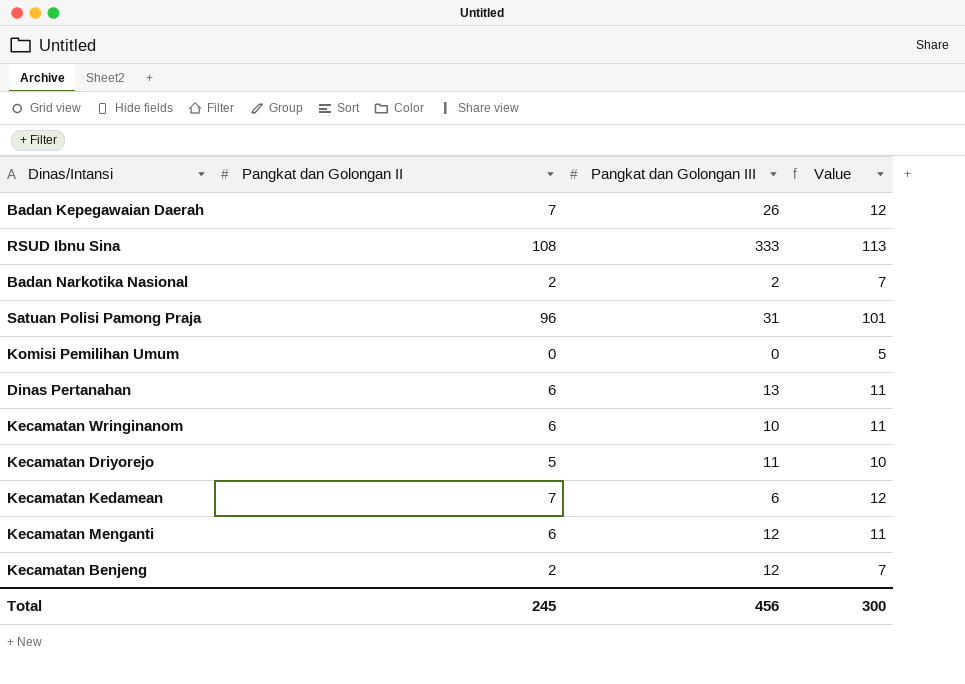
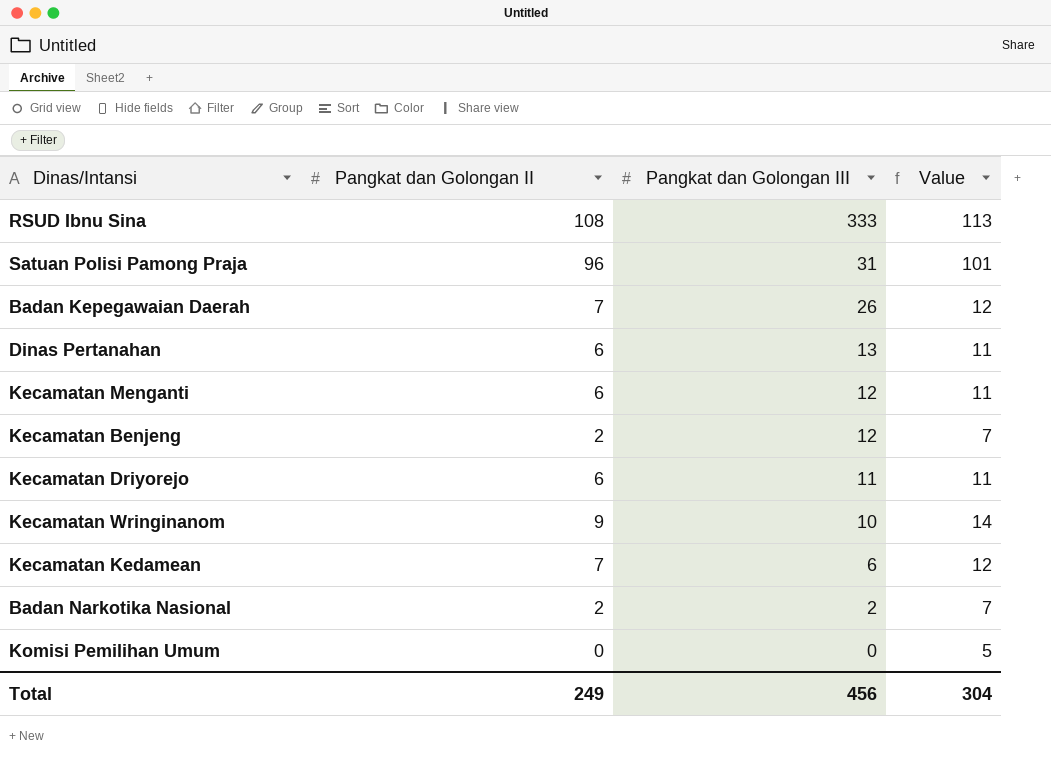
row order: none -> Pangkat dan Golongan III descending
Kecamatan Driyorejo | Pangkat dan Golongan II: 5 -> 6
Kecamatan Driyorejo | Value: 10 -> 11
Kecamatan Wringinanom | Pangkat dan Golongan II: 6 -> 9
Kecamatan Wringinanom | Value: 11 -> 14
Total | Pangkat dan Golongan II: 245 -> 249
Total | Value: 300 -> 304

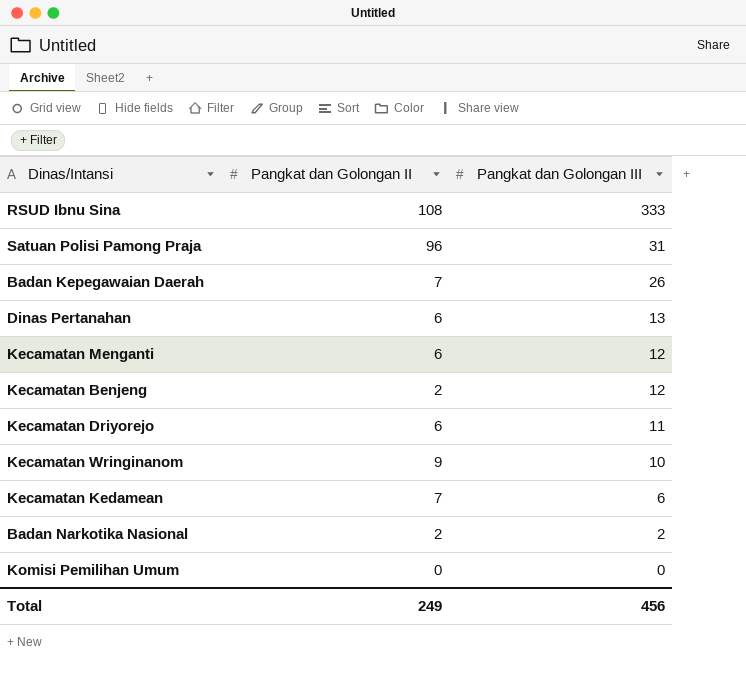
column Value | formula: [Pangkat dan Golongan II] + 5 -> none

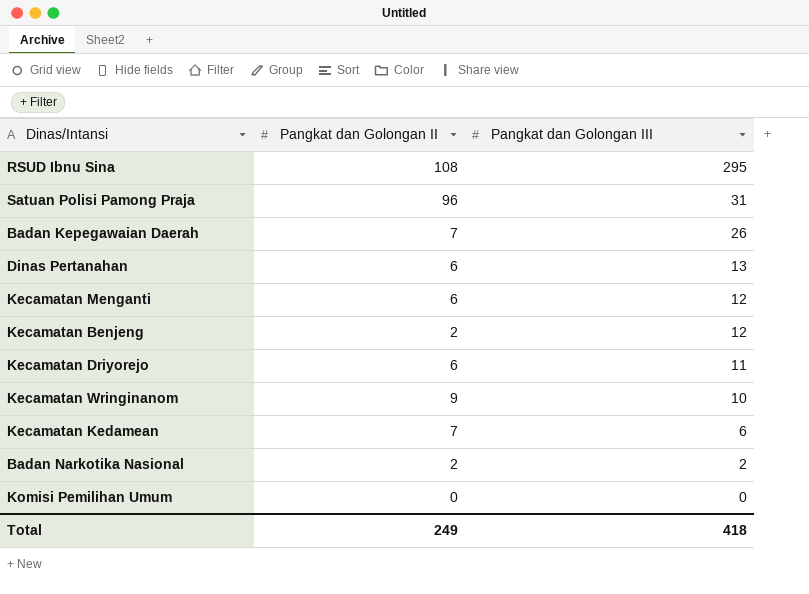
RSUD Ibnu Sina | Pangkat dan Golongan III: 333 -> 295
Total | Pangkat dan Golongan III: 456 -> 418

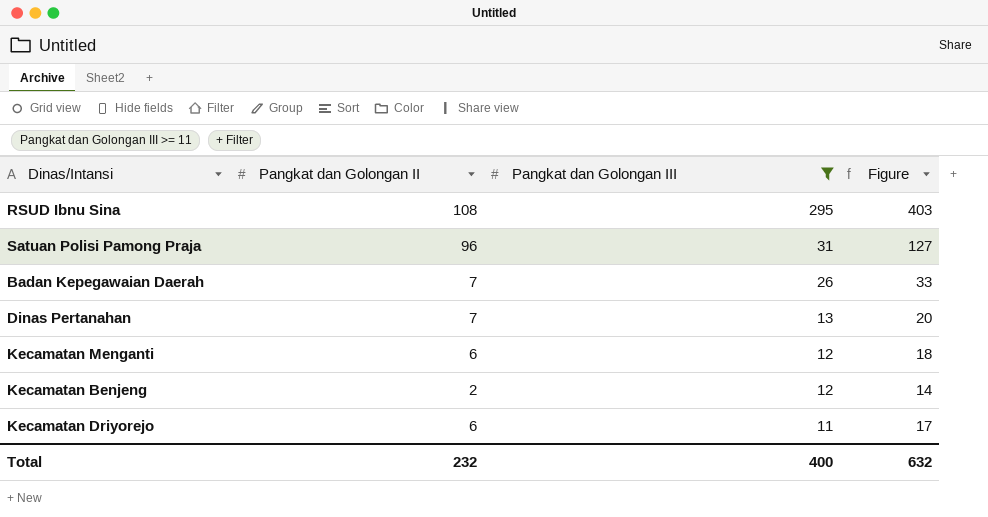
filter: none -> Pangkat dan Golongan III >= 11
column Figure | formula: none -> [Pangkat dan Golongan II] + [Pangkat dan Golongan III]
Dinas Pertanahan | Pangkat dan Golongan II: 6 -> 7
Total | Pangkat dan Golongan II: 249 -> 232
Total | Pangkat dan Golongan III: 418 -> 400

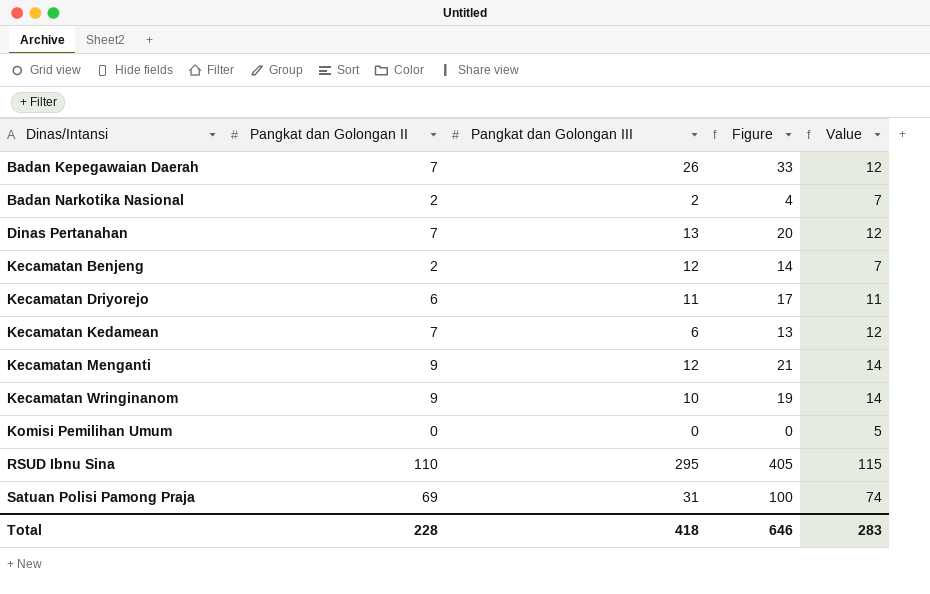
filter: Pangkat dan Golongan III >= 11 -> none
row order: Pangkat dan Golongan III descending -> Dinas/Intansi ascending
column Value | formula: none -> [Pangkat dan Golongan II] + 5
Kecamatan Menganti | Pangkat dan Golongan II: 6 -> 9
Kecamatan Menganti | Figure: 18 -> 21
RSUD Ibnu Sina | Pangkat dan Golongan II: 108 -> 110
RSUD Ibnu Sina | Figure: 403 -> 405
Satuan Polisi Pamong Praja | Pangkat dan Golongan II: 96 -> 69
Satuan Polisi Pamong Praja | Figure: 127 -> 100
Total | Pangkat dan Golongan II: 232 -> 228
Total | Pangkat dan Golongan III: 400 -> 418
Total | Figure: 632 -> 646

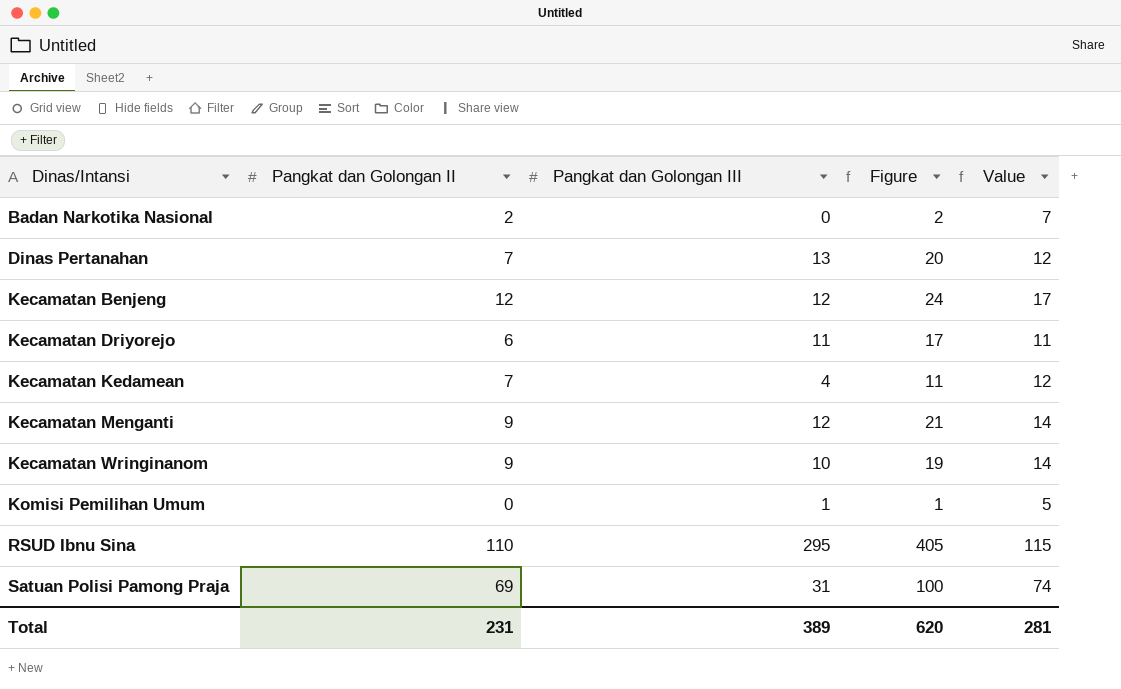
row Badan Kepegawaian Daerah: 7 | 26 | 33 | 12 -> none
Badan Narkotika Nasional | Pangkat dan Golongan III: 2 -> 0
Badan Narkotika Nasional | Figure: 4 -> 2
Kecamatan Benjeng | Pangkat dan Golongan II: 2 -> 12
Kecamatan Benjeng | Figure: 14 -> 24
Kecamatan Benjeng | Value: 7 -> 17
Kecamatan Kedamean | Pangkat dan Golongan III: 6 -> 4
Kecamatan Kedamean | Figure: 13 -> 11
Komisi Pemilihan Umum | Pangkat dan Golongan III: 0 -> 1
Komisi Pemilihan Umum | Figure: 0 -> 1
Total | Pangkat dan Golongan II: 228 -> 231
Total | Pangkat dan Golongan III: 418 -> 389
Total | Figure: 646 -> 620
Total | Value: 283 -> 281

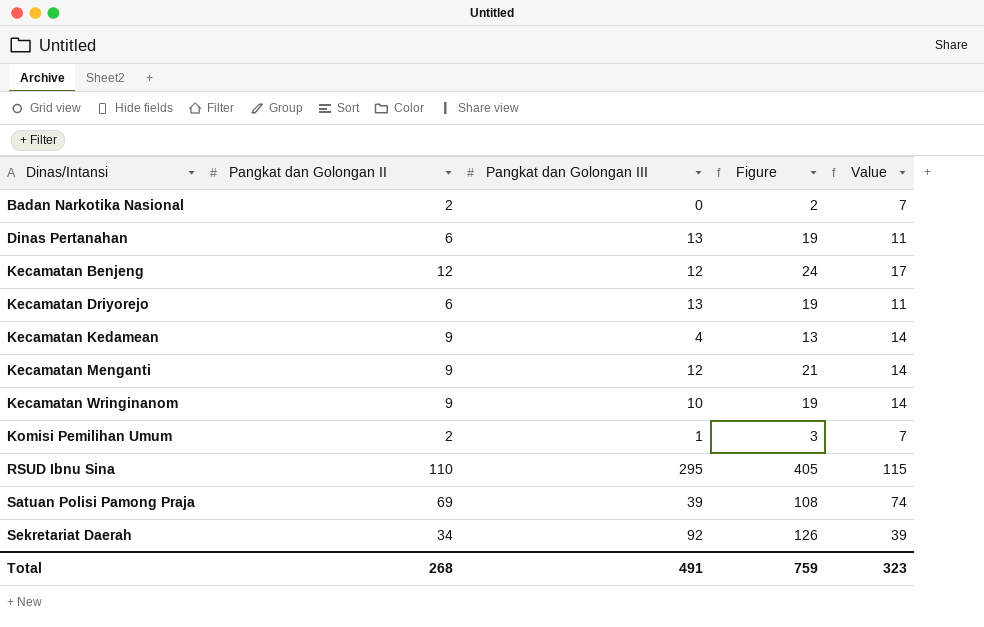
Dinas Pertanahan | Pangkat dan Golongan II: 7 -> 6
Dinas Pertanahan | Figure: 20 -> 19
Dinas Pertanahan | Value: 12 -> 11
Kecamatan Driyorejo | Pangkat dan Golongan III: 11 -> 13
Kecamatan Driyorejo | Figure: 17 -> 19
Kecamatan Kedamean | Pangkat dan Golongan II: 7 -> 9
Kecamatan Kedamean | Figure: 11 -> 13
Kecamatan Kedamean | Value: 12 -> 14
Komisi Pemilihan Umum | Pangkat dan Golongan II: 0 -> 2
Komisi Pemilihan Umum | Figure: 1 -> 3
Komisi Pemilihan Umum | Value: 5 -> 7
Satuan Polisi Pamong Praja | Pangkat dan Golongan III: 31 -> 39
Satuan Polisi Pamong Praja | Figure: 100 -> 108
row Sekretariat Daerah: none -> 34 | 92 | 126 | 39
Total | Pangkat dan Golongan II: 231 -> 268
Total | Pangkat dan Golongan III: 389 -> 491
Total | Figure: 620 -> 759
Total | Value: 281 -> 323

